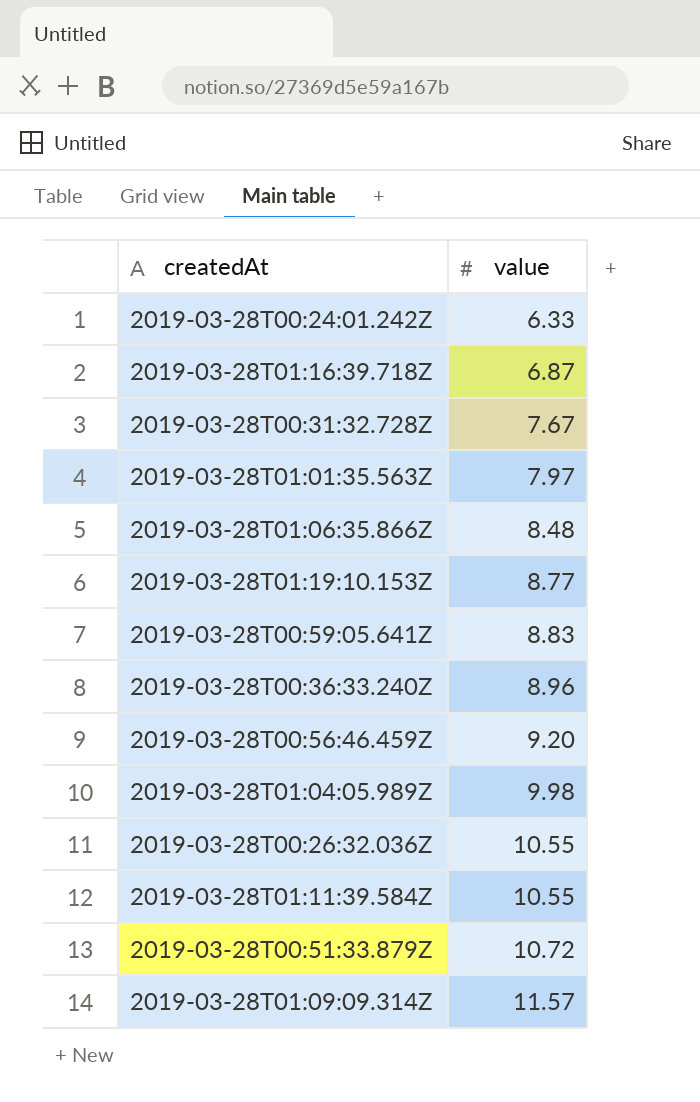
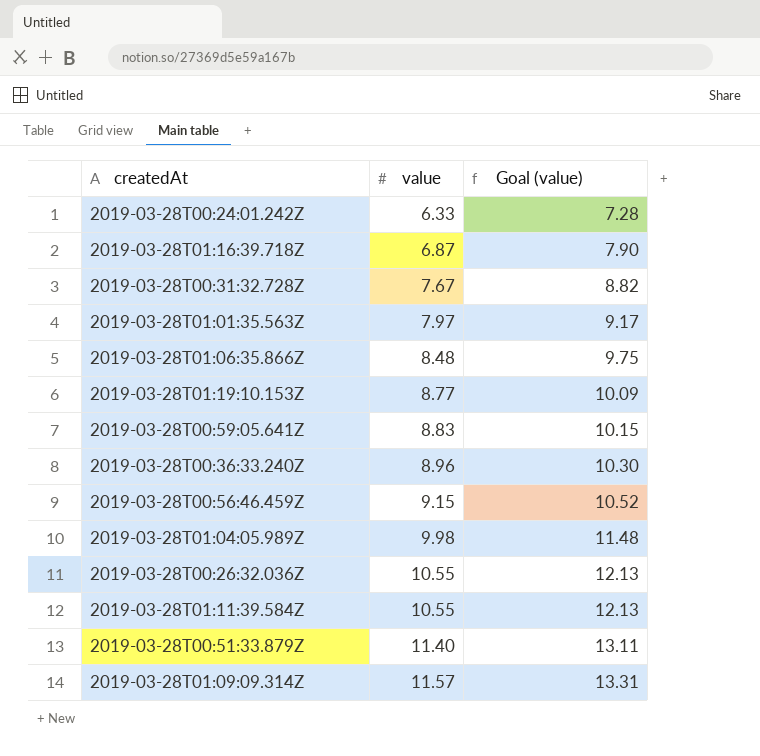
column Goal (value) | formula: none -> [value] * 1.15
2019-03-28T00:56:46.459Z | value: 9.20 -> 9.15
2019-03-28T00:51:33.879Z | value: 10.72 -> 11.40

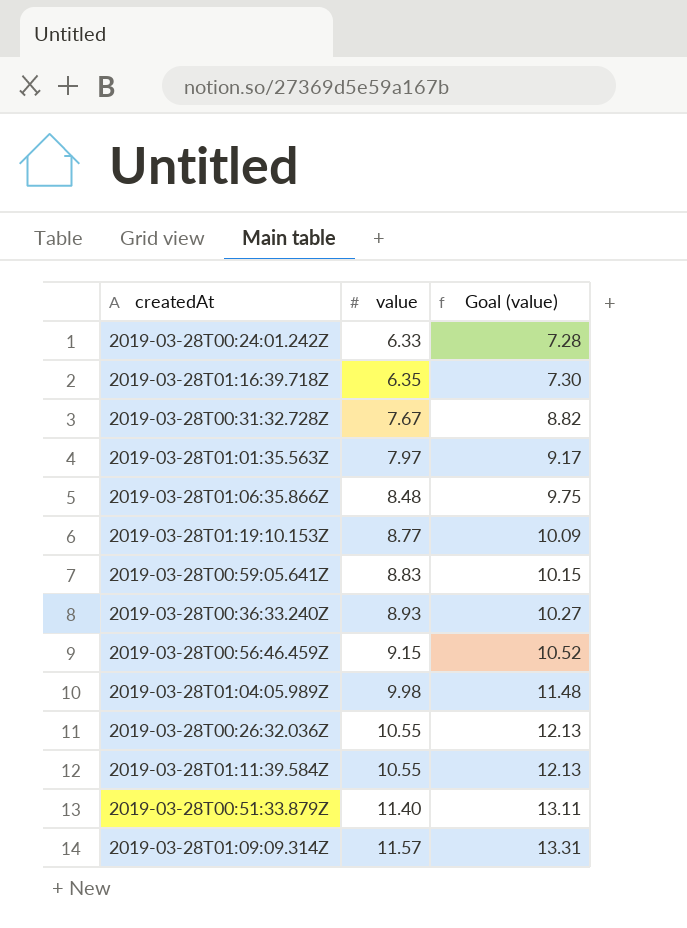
2019-03-28T01:16:39.718Z | value: 6.87 -> 6.35
2019-03-28T01:16:39.718Z | Goal (value): 7.90 -> 7.30
2019-03-28T00:36:33.240Z | value: 8.96 -> 8.93
2019-03-28T00:36:33.240Z | Goal (value): 10.30 -> 10.27

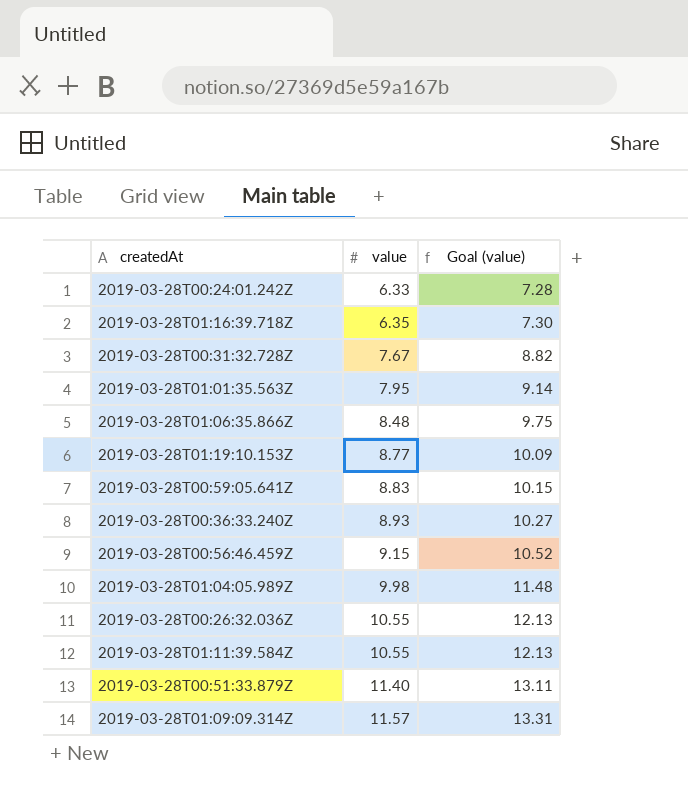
2019-03-28T01:01:35.563Z | value: 7.97 -> 7.95
2019-03-28T01:01:35.563Z | Goal (value): 9.17 -> 9.14

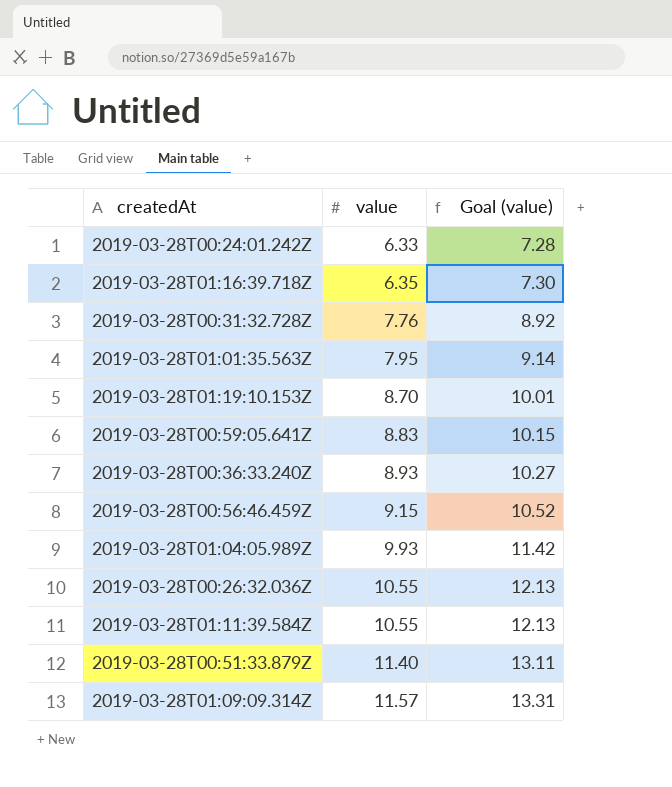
row 2019-03-28T01:06:35.866Z: 8.48 | 9.75 -> none
2019-03-28T00:31:32.728Z | value: 7.67 -> 7.76
2019-03-28T00:31:32.728Z | Goal (value): 8.82 -> 8.92
2019-03-28T01:19:10.153Z | value: 8.77 -> 8.70
2019-03-28T01:19:10.153Z | Goal (value): 10.09 -> 10.01
2019-03-28T01:04:05.989Z | value: 9.98 -> 9.93
2019-03-28T01:04:05.989Z | Goal (value): 11.48 -> 11.42

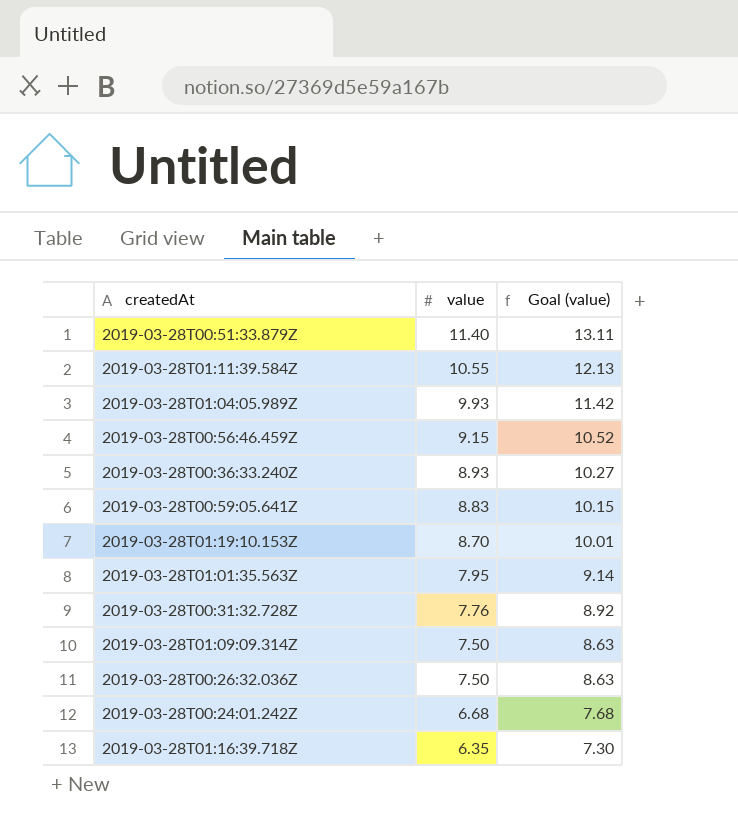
row order: value ascending -> value descending
2019-03-28T01:09:09.314Z | value: 11.57 -> 7.50
2019-03-28T01:09:09.314Z | Goal (value): 13.31 -> 8.63
2019-03-28T00:26:32.036Z | value: 10.55 -> 7.50
2019-03-28T00:26:32.036Z | Goal (value): 12.13 -> 8.63
2019-03-28T00:24:01.242Z | value: 6.33 -> 6.68
2019-03-28T00:24:01.242Z | Goal (value): 7.28 -> 7.68

